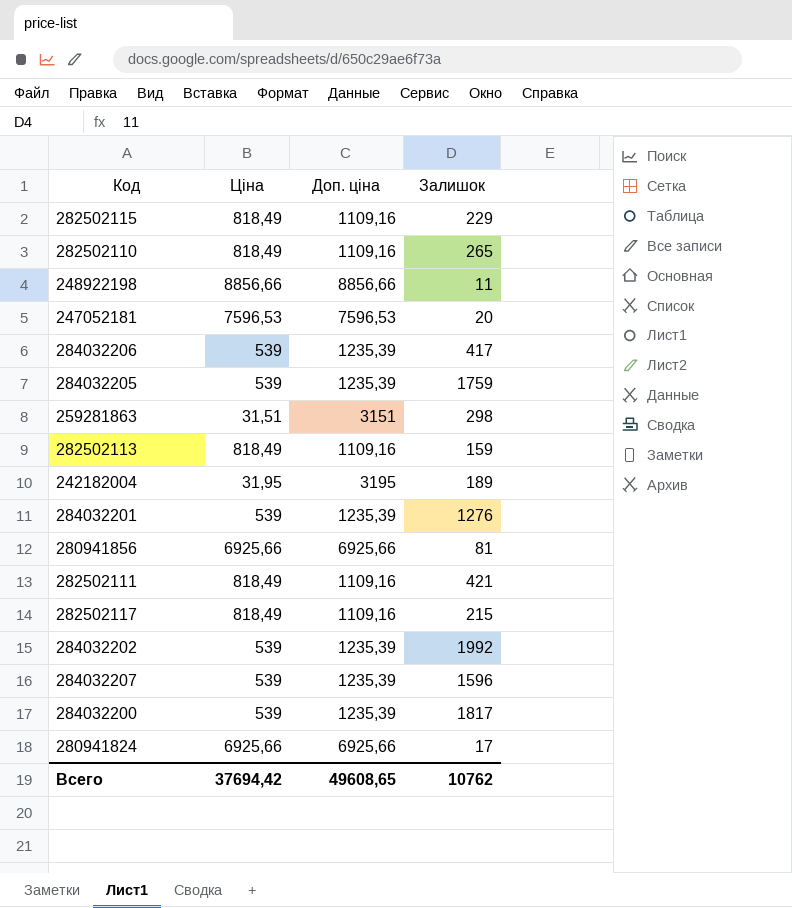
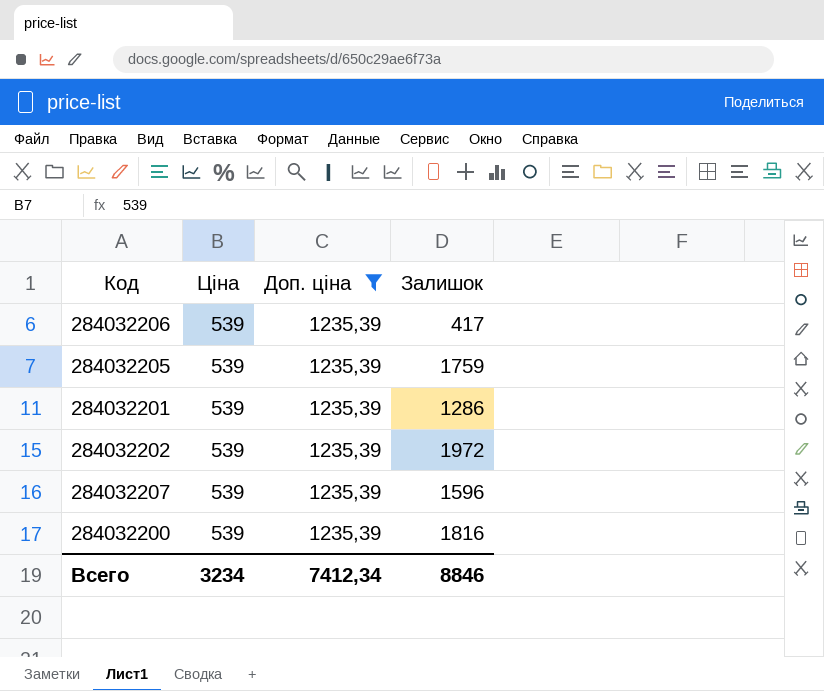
filter: none -> Доп. ціна = 1235,39
284032201 | Залишок: 1276 -> 1286
284032202 | Залишок: 1992 -> 1972
284032200 | Залишок: 1817 -> 1816
Всего | Ціна: 37694,42 -> 3234
Всего | Доп. ціна: 49608,65 -> 7412,34
Всего | Залишок: 10762 -> 8846

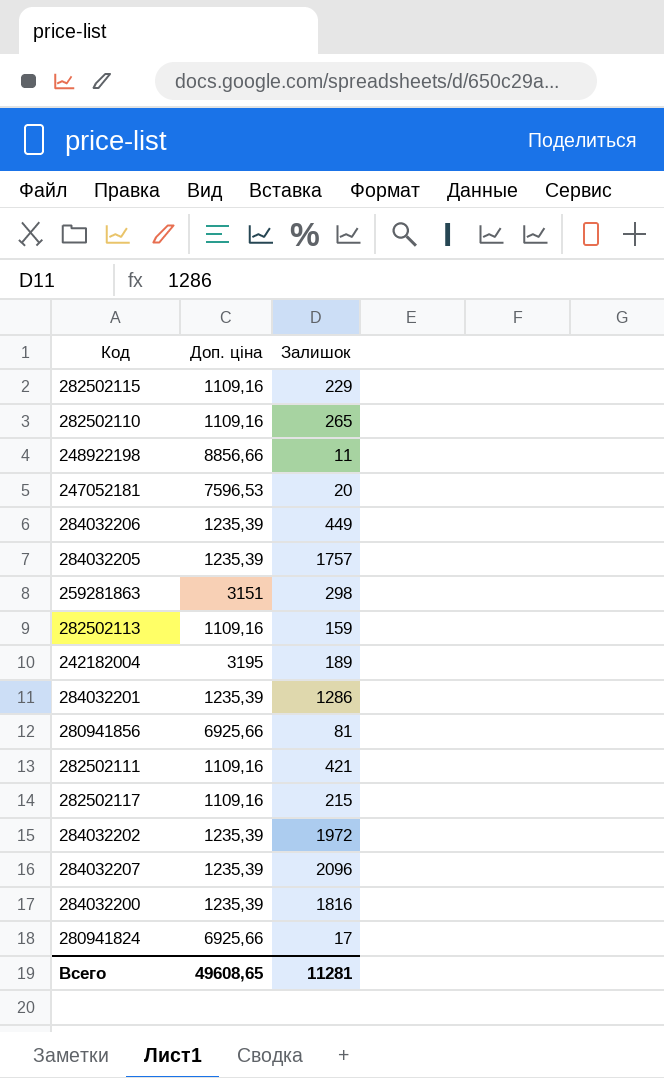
filter: Доп. ціна = 1235,39 -> none
column Ціна | position: 2 -> none
284032206 | Залишок: 417 -> 449
284032205 | Залишок: 1759 -> 1757
284032207 | Залишок: 1596 -> 2096
Всего | Доп. ціна: 7412,34 -> 49608,65
Всего | Залишок: 8846 -> 11281

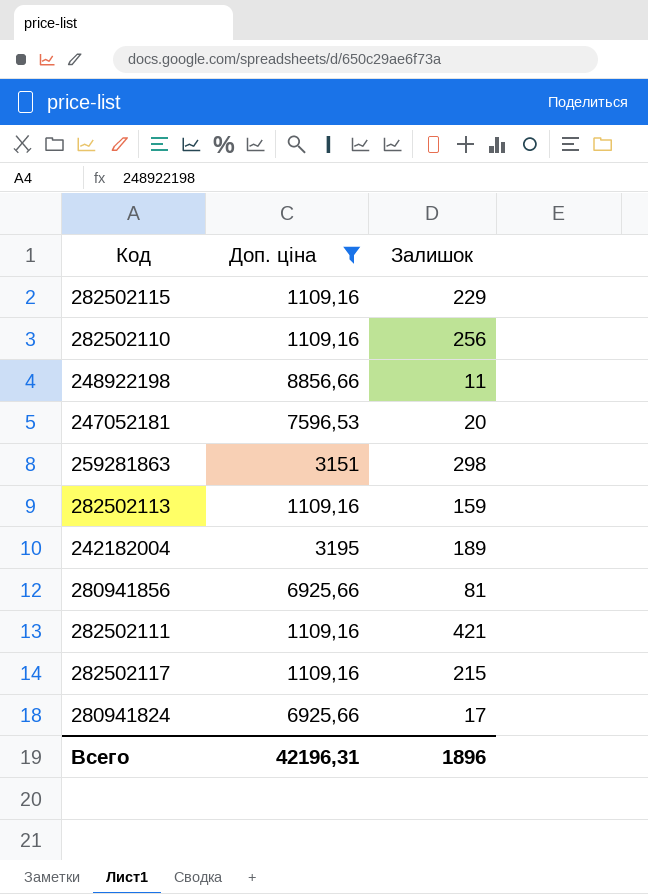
filter: none -> Доп. ціна != 1235,39
282502110 | Залишок: 265 -> 256
Всего | Доп. ціна: 49608,65 -> 42196,31
Всего | Залишок: 11281 -> 1896

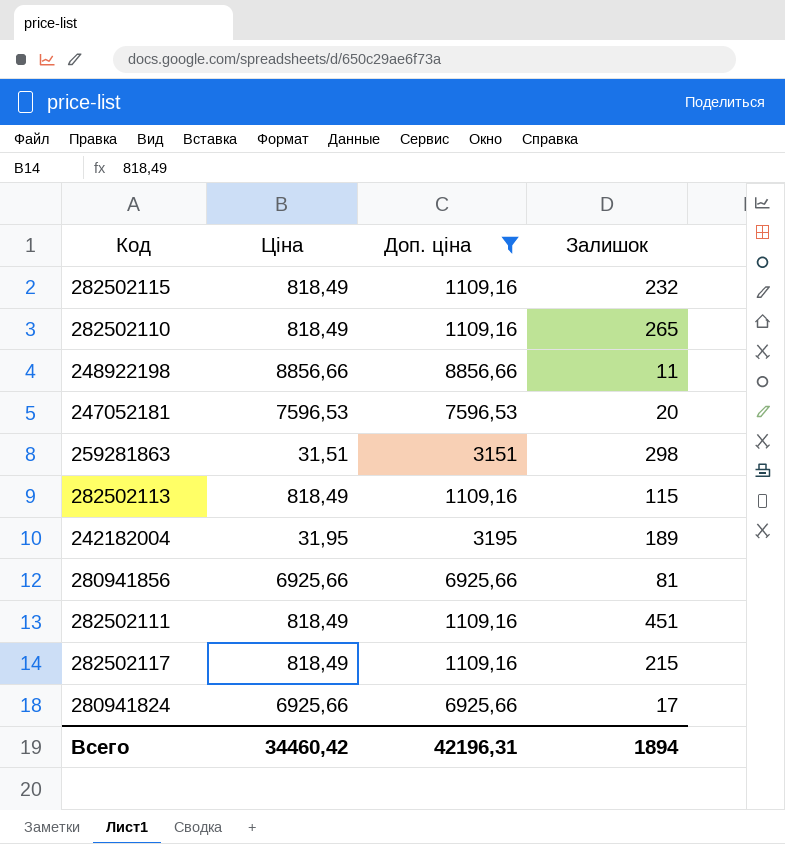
column Ціна | position: none -> 2
282502115 | Залишок: 229 -> 232
282502110 | Залишок: 256 -> 265
282502113 | Залишок: 159 -> 115
282502111 | Залишок: 421 -> 451
Всего | Залишок: 1896 -> 1894

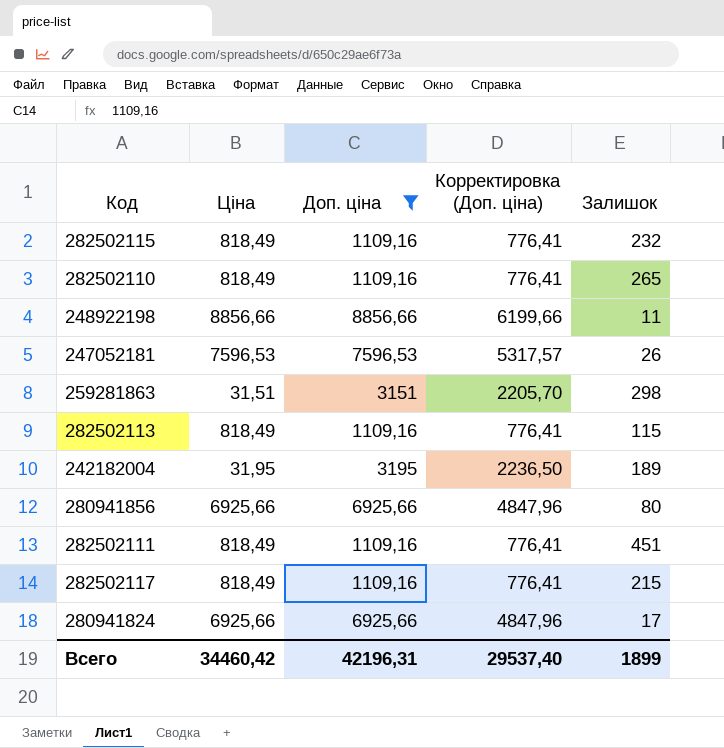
column Корректировка (Доп. ціна) | formula: none -> [Доп. ціна] * 0,7
247052181 | Залишок: 20 -> 26
280941856 | Залишок: 81 -> 80
Всего | Залишок: 1894 -> 1899

